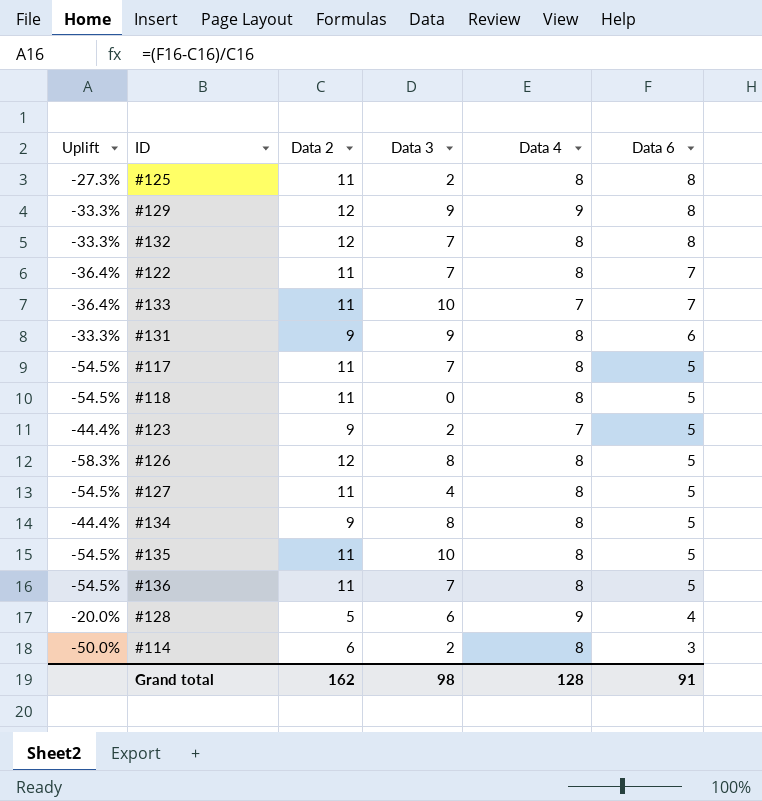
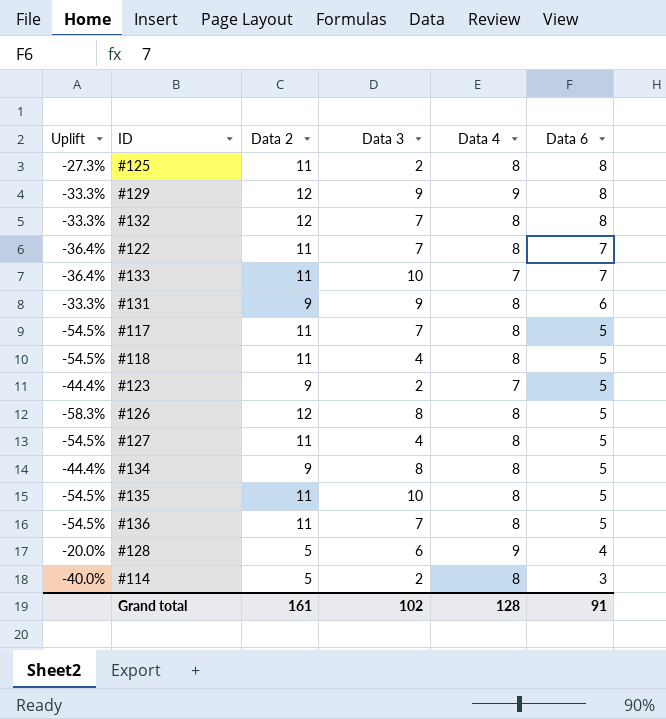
#118 | Data 3: 0 -> 4
#114 | Uplift: -50.0% -> -40.0%
#114 | Data 2: 6 -> 5
Grand total | Data 2: 162 -> 161
Grand total | Data 3: 98 -> 102

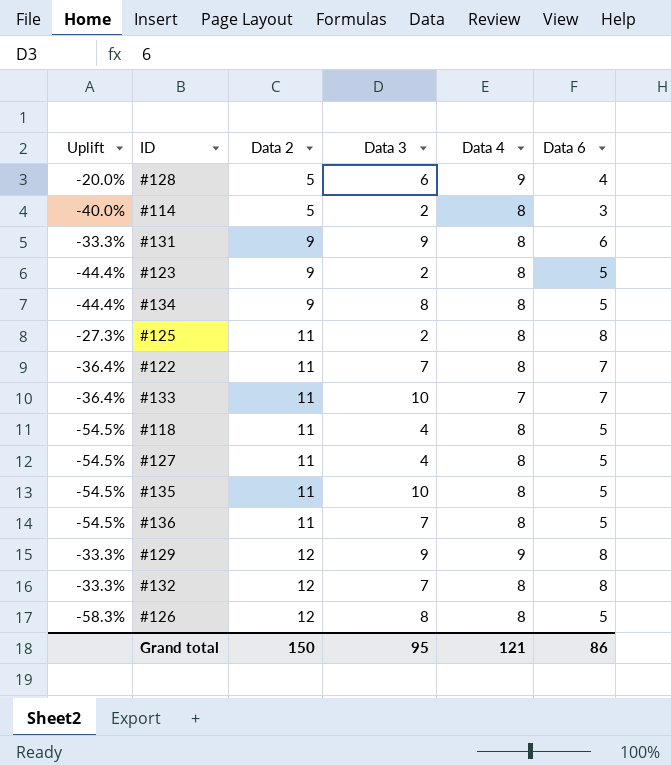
row order: Data 6 descending -> Data 2 ascending
row #117: -54.5% | 11 | 7 | 8 | 5 -> none
#123 | Data 4: 7 -> 8
Grand total | Data 2: 161 -> 150
Grand total | Data 3: 102 -> 95
Grand total | Data 4: 128 -> 121
Grand total | Data 6: 91 -> 86

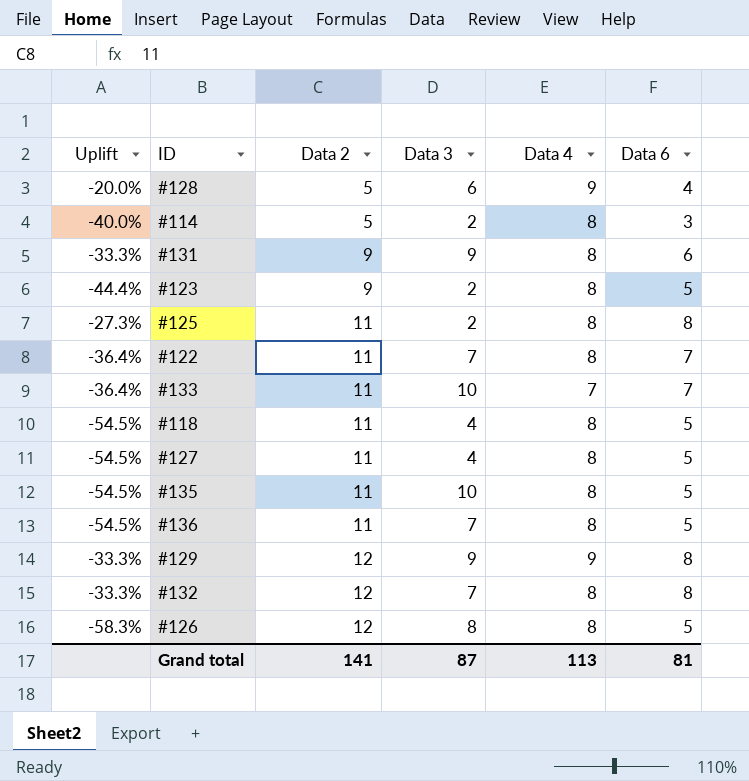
row #134: -44.4% | 9 | 8 | 8 | 5 -> none
Grand total | Data 2: 150 -> 141
Grand total | Data 3: 95 -> 87
Grand total | Data 4: 121 -> 113
Grand total | Data 6: 86 -> 81

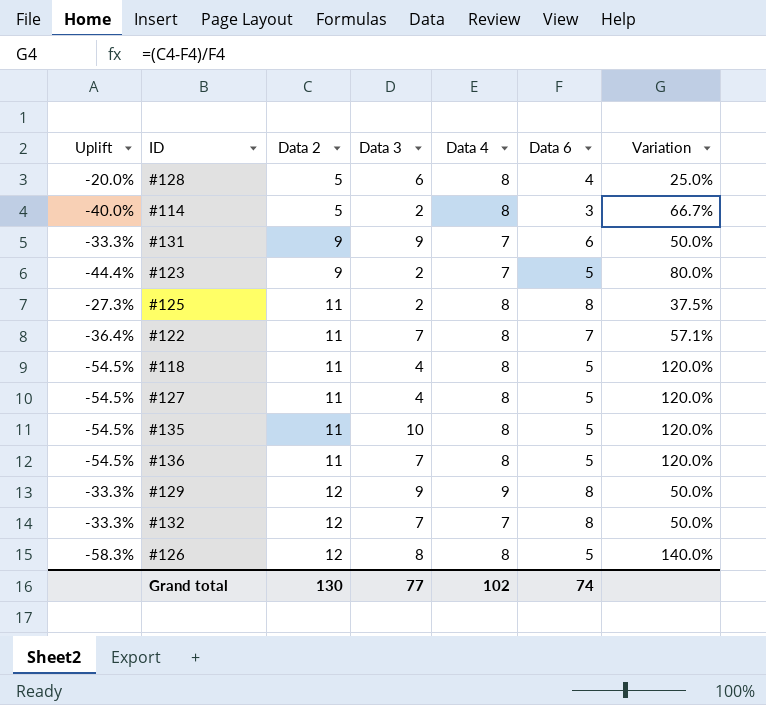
column Variation | formula: none -> ([Data 2] - [Data 6]) / [Data 6]
row #133: -36.4% | 11 | 10 | 7 | 7 -> none
#128 | Data 4: 9 -> 8
#131 | Data 4: 8 -> 7
#123 | Data 4: 8 -> 7
#132 | Data 4: 8 -> 7
Grand total | Data 2: 141 -> 130
Grand total | Data 3: 87 -> 77
Grand total | Data 4: 113 -> 102
Grand total | Data 6: 81 -> 74

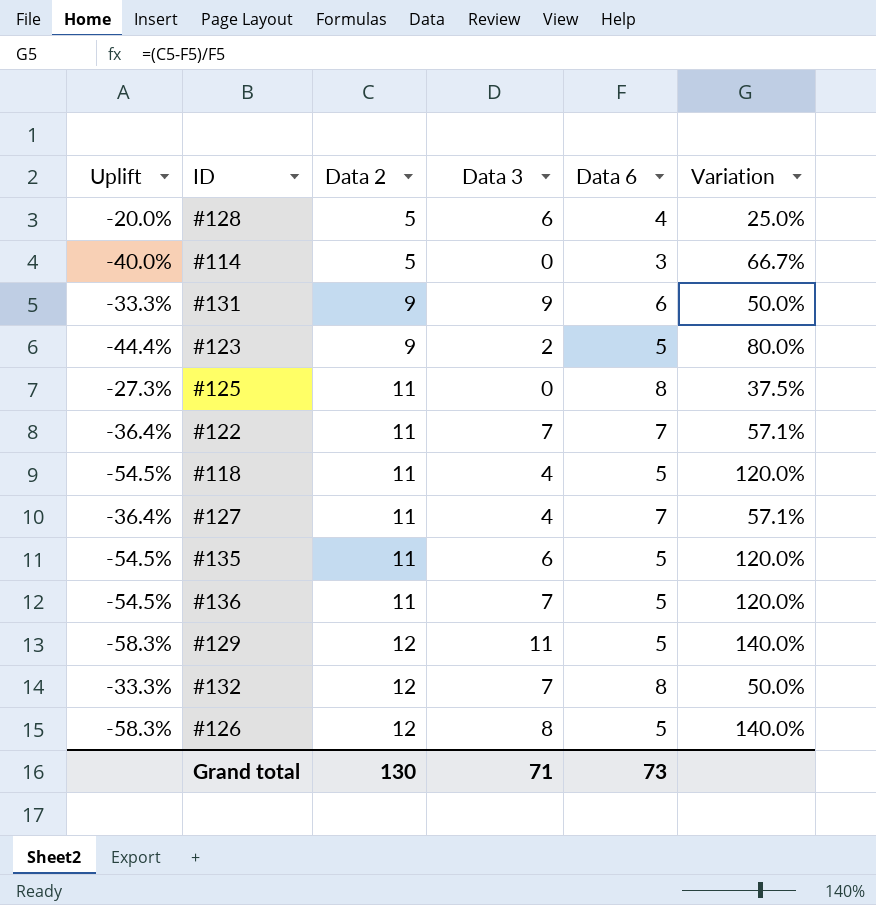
column Data 4 | position: 5 -> none
#114 | Data 3: 2 -> 0
#125 | Data 3: 2 -> 0
#127 | Uplift: -54.5% -> -36.4%
#127 | Data 6: 5 -> 7
#127 | Variation: 120.0% -> 57.1%
#135 | Data 3: 10 -> 6
#129 | Uplift: -33.3% -> -58.3%
#129 | Data 3: 9 -> 11
#129 | Data 6: 8 -> 5
#129 | Variation: 50.0% -> 140.0%
Grand total | Data 3: 77 -> 71
Grand total | Data 6: 74 -> 73

